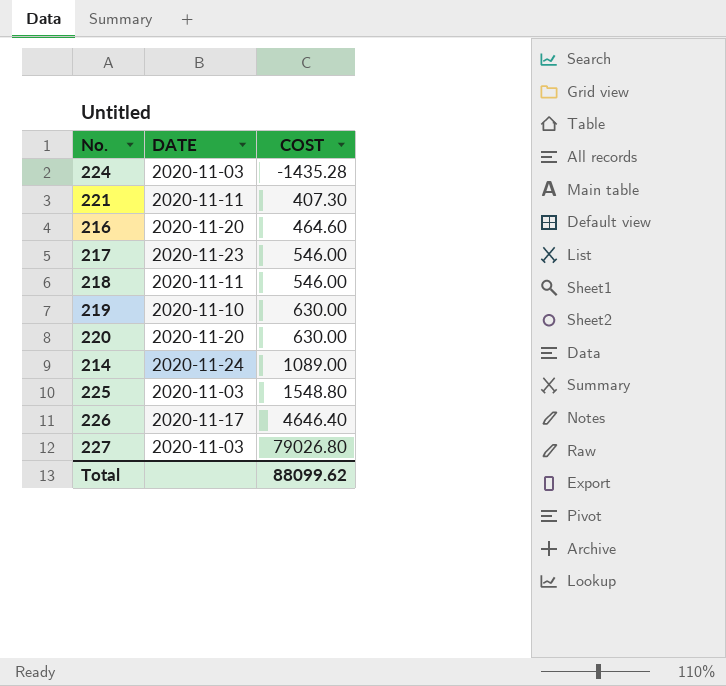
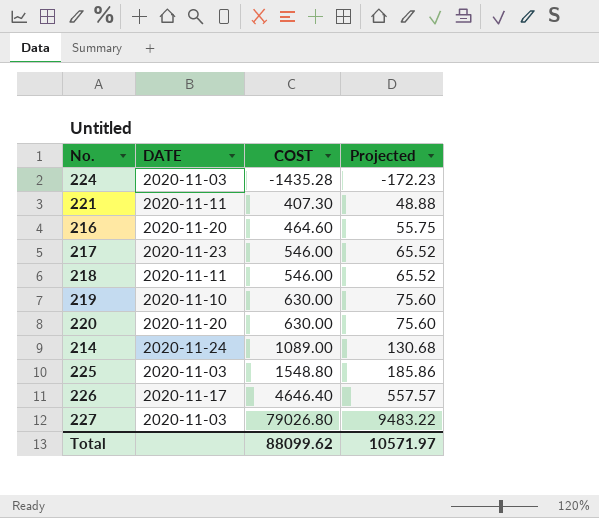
column Projected | formula: none -> [COST] * 0.12

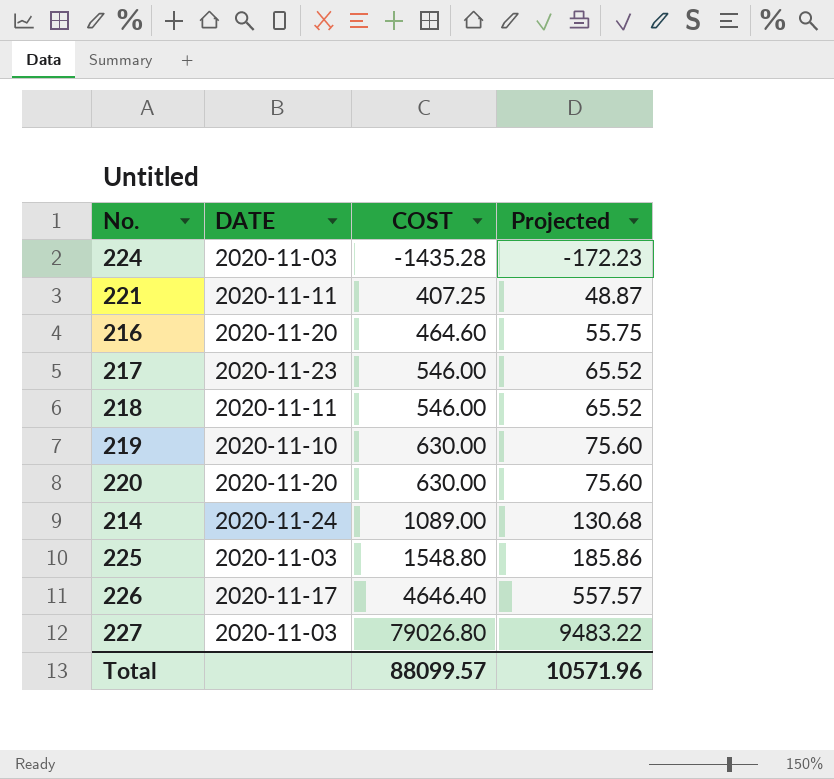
221 | COST: 407.30 -> 407.25
221 | Projected: 48.88 -> 48.87
Total | COST: 88099.62 -> 88099.57
Total | Projected: 10571.97 -> 10571.96

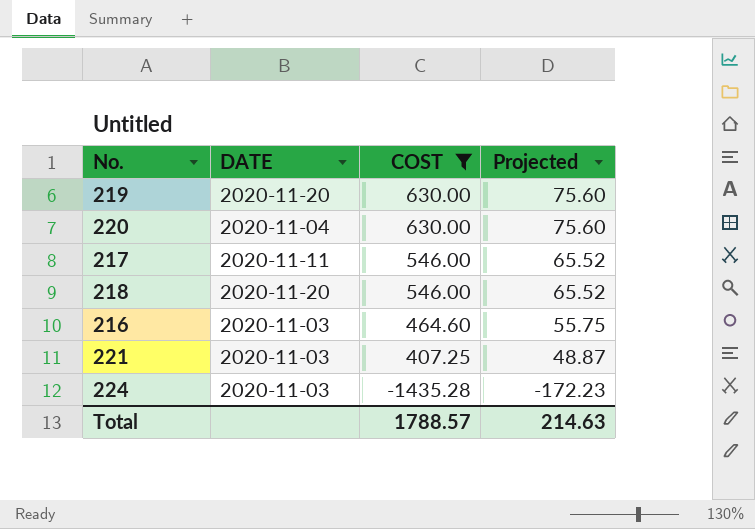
filter: none -> COST <= 630.00
row order: COST ascending -> COST descending
219 | DATE: 2020-11-10 -> 2020-11-20
220 | DATE: 2020-11-20 -> 2020-11-04
217 | DATE: 2020-11-23 -> 2020-11-11
218 | DATE: 2020-11-11 -> 2020-11-20
216 | DATE: 2020-11-20 -> 2020-11-03
221 | DATE: 2020-11-11 -> 2020-11-03
Total | COST: 88099.57 -> 1788.57
Total | Projected: 10571.96 -> 214.63

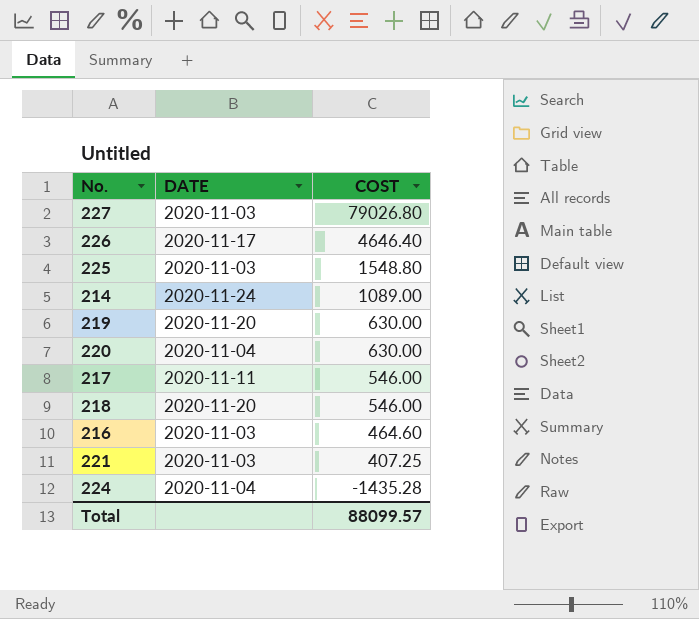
filter: COST <= 630.00 -> none
column Projected | formula: [COST] * 0.12 -> none
224 | DATE: 2020-11-03 -> 2020-11-04
Total | COST: 1788.57 -> 88099.57

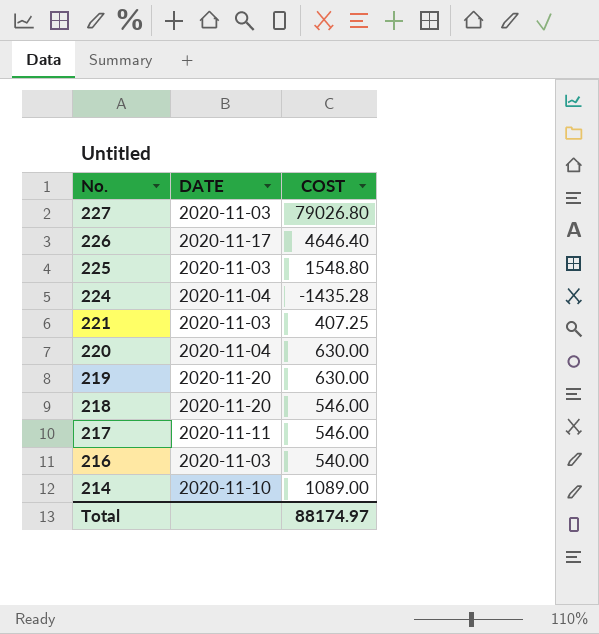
row order: COST descending -> No. descending
216 | COST: 464.60 -> 540.00
214 | DATE: 2020-11-24 -> 2020-11-10
Total | COST: 88099.57 -> 88174.97

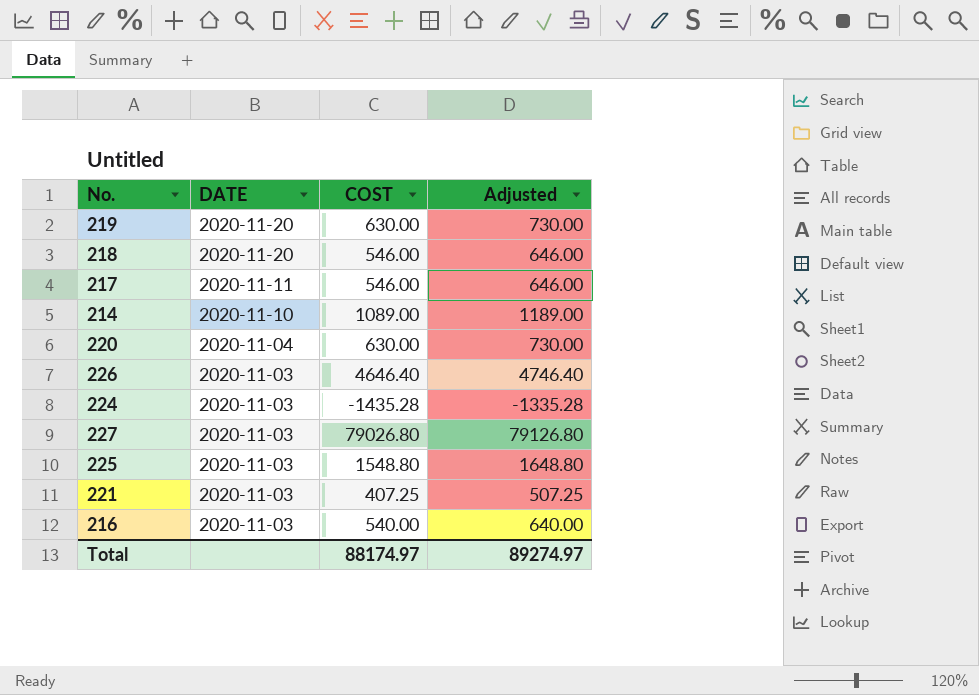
row order: No. descending -> DATE descending
column Adjusted | formula: none -> [COST] + 100
226 | DATE: 2020-11-17 -> 2020-11-03
224 | DATE: 2020-11-04 -> 2020-11-03

